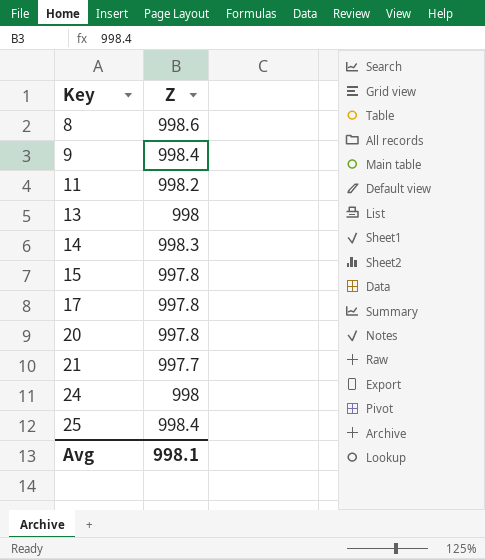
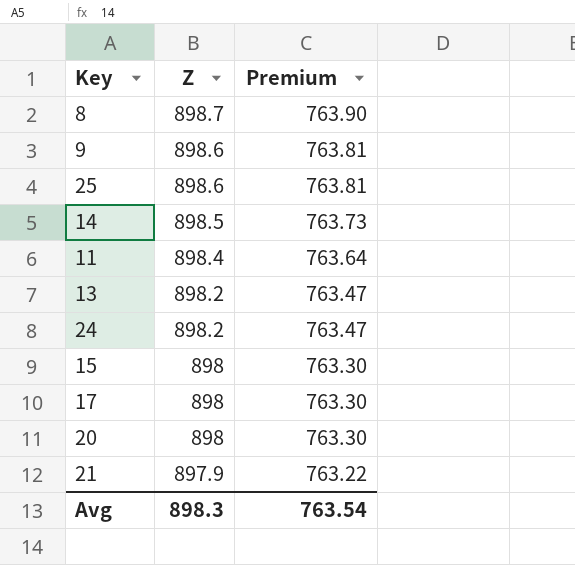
row order: Key ascending -> Z descending
column Premium | formula: none -> [Z] * 0.85
8 | Z: 998.6 -> 898.7
9 | Z: 998.4 -> 898.6
25 | Z: 998.4 -> 898.6
14 | Z: 998.3 -> 898.5
11 | Z: 998.2 -> 898.4
13 | Z: 998 -> 898.2
24 | Z: 998 -> 898.2
15 | Z: 997.8 -> 898
17 | Z: 997.8 -> 898
20 | Z: 997.8 -> 898
21 | Z: 997.7 -> 897.9
Avg | Z: 998.1 -> 898.3

